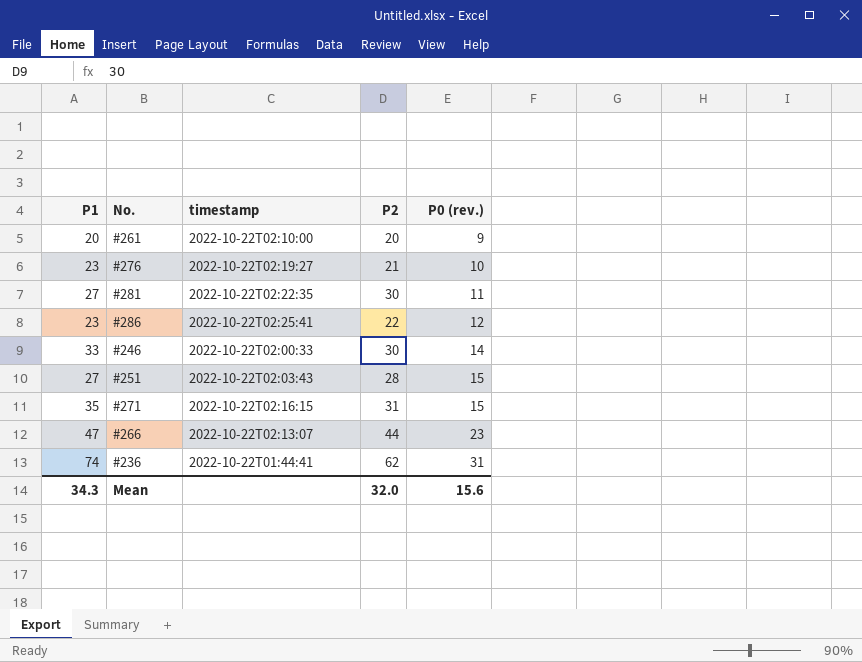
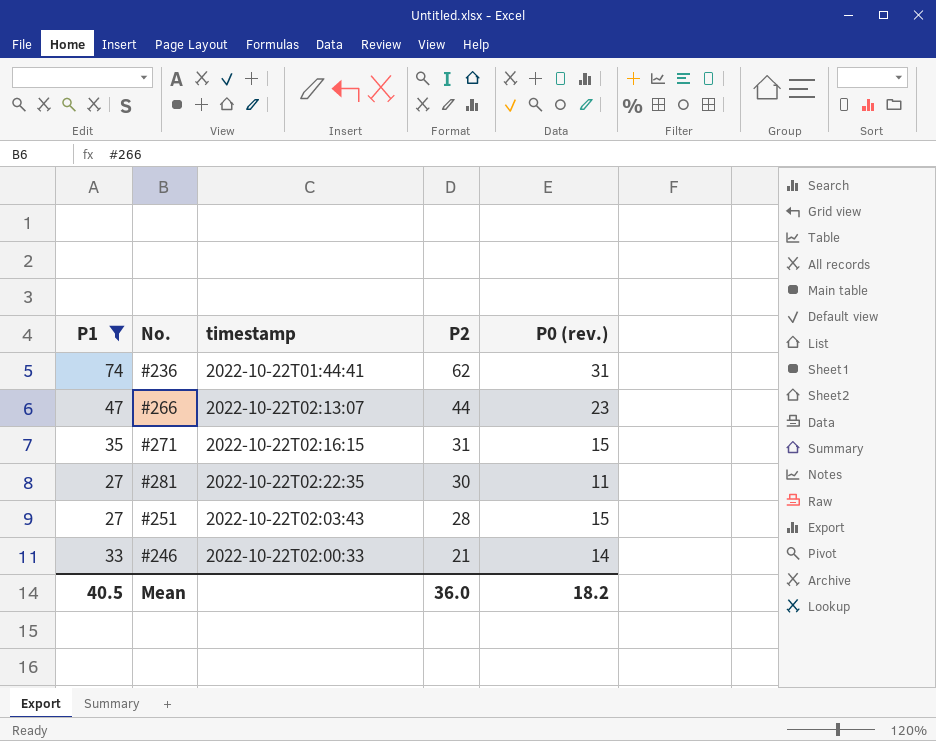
filter: none -> P1 >= 27
row order: P0 (rev.) ascending -> P2 descending
#246 | P2: 30 -> 21
Mean | P1: 34.3 -> 40.5
Mean | P2: 32.0 -> 36.0
Mean | P0 (rev.): 15.6 -> 18.2

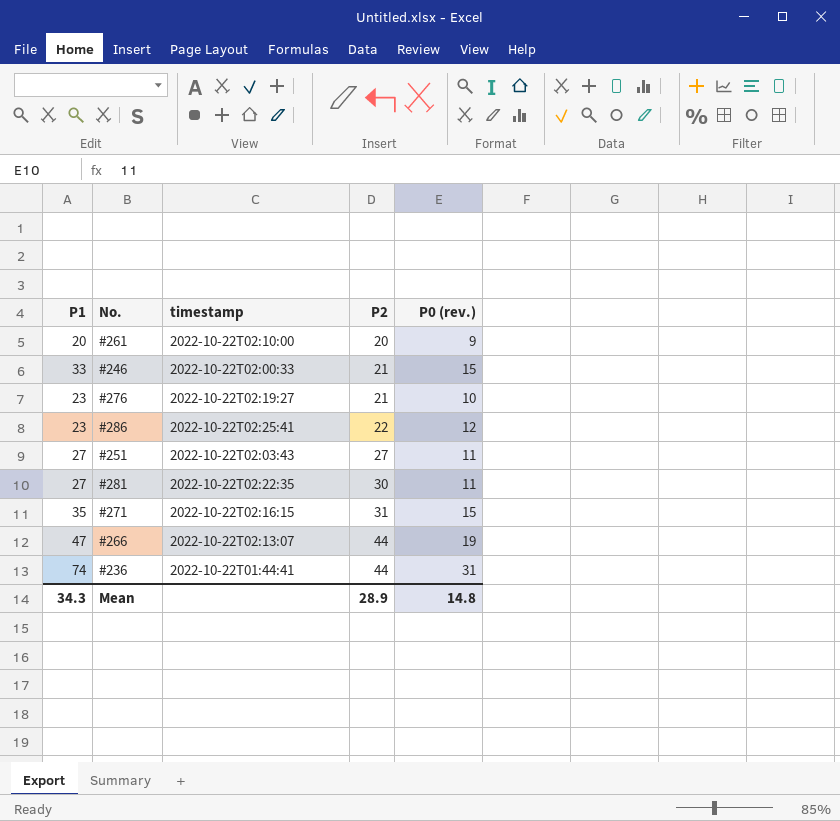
filter: P1 >= 27 -> none
row order: P2 descending -> P2 ascending
#246 | P0 (rev.): 14 -> 15
#251 | P2: 28 -> 27
#251 | P0 (rev.): 15 -> 11
#266 | P0 (rev.): 23 -> 19
#236 | P2: 62 -> 44
Mean | P1: 40.5 -> 34.3
Mean | P2: 36.0 -> 28.9
Mean | P0 (rev.): 18.2 -> 14.8

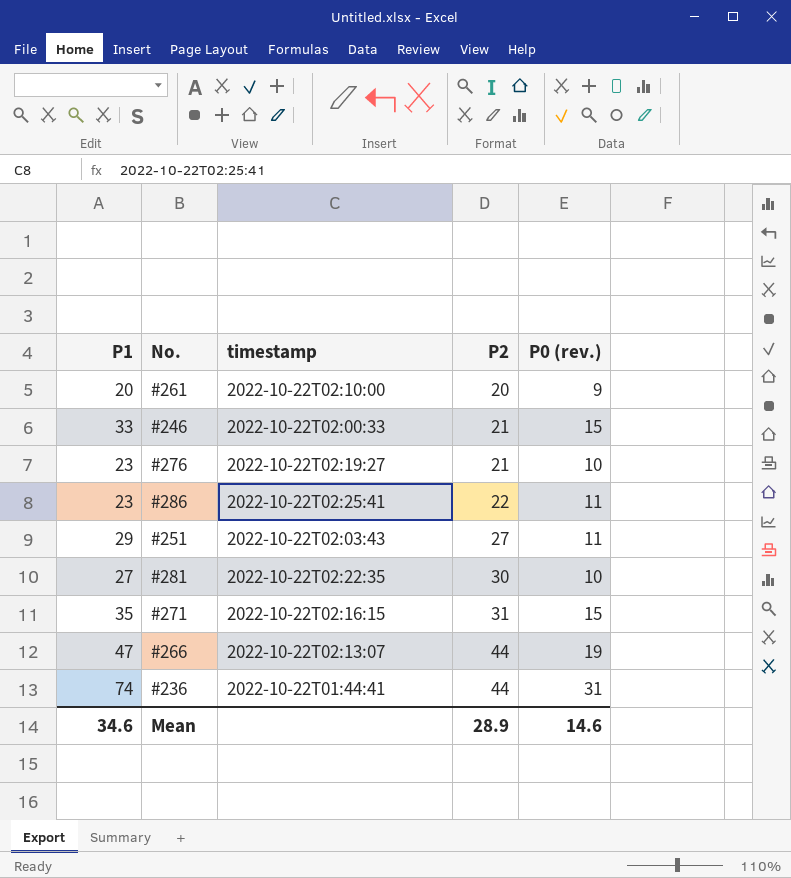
#286 | P0 (rev.): 12 -> 11
#251 | P1: 27 -> 29
#281 | P0 (rev.): 11 -> 10
Mean | P1: 34.3 -> 34.6
Mean | P0 (rev.): 14.8 -> 14.6

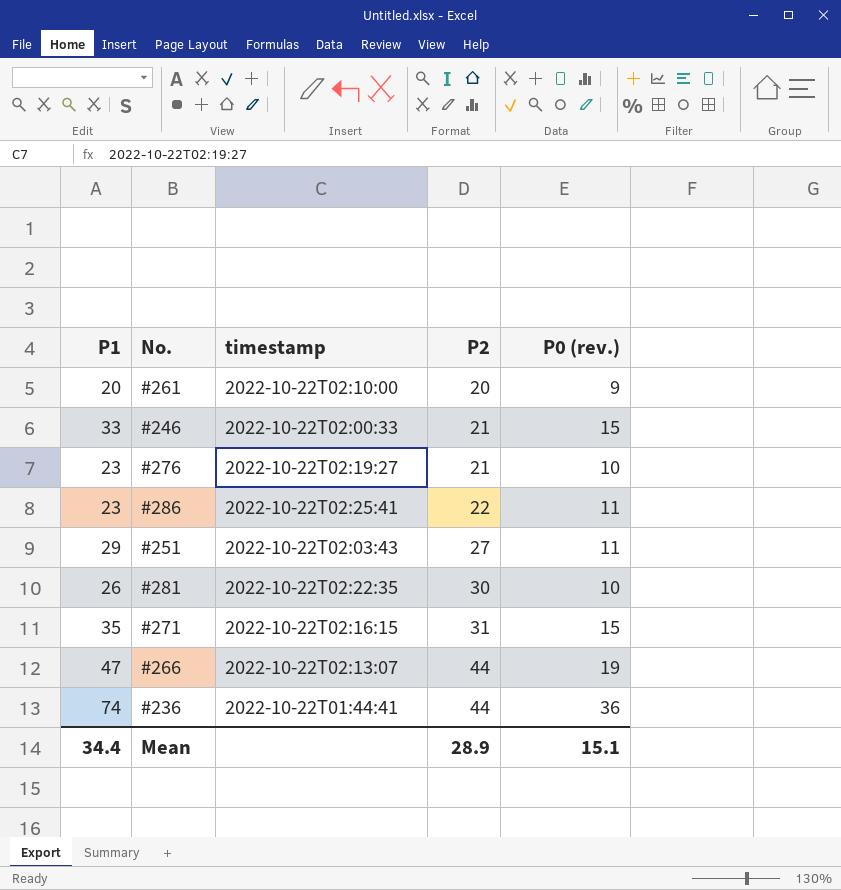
#281 | P1: 27 -> 26
#236 | P0 (rev.): 31 -> 36
Mean | P1: 34.6 -> 34.4
Mean | P0 (rev.): 14.6 -> 15.1

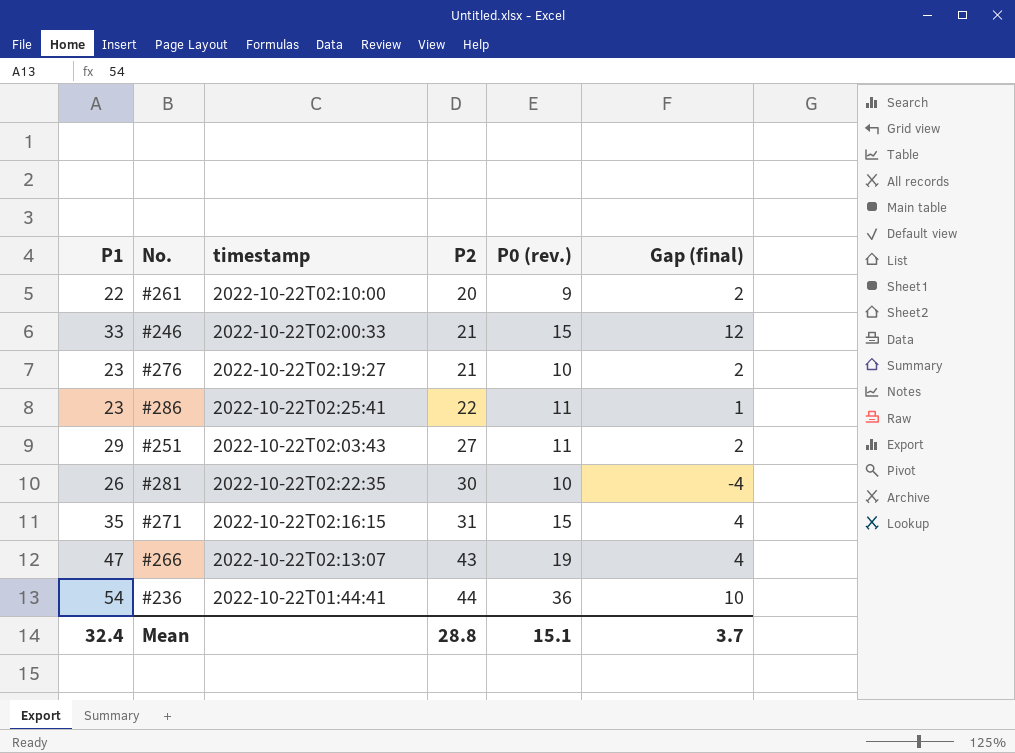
column Gap (final) | formula: none -> [P1] - [P2]
#261 | P1: 20 -> 22
#266 | P2: 44 -> 43
#236 | P1: 74 -> 54
Mean | P1: 34.4 -> 32.4
Mean | P2: 28.9 -> 28.8

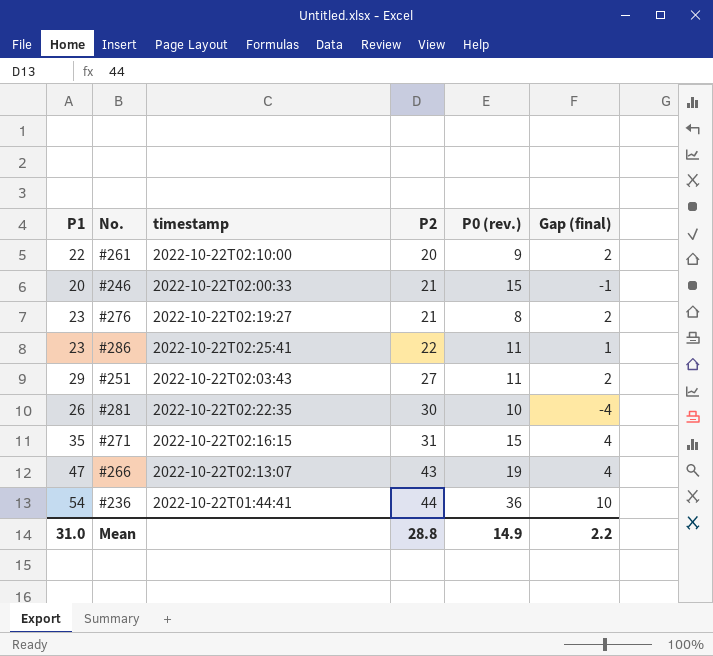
#246 | P1: 33 -> 20
#246 | Gap (final): 12 -> -1
#276 | P0 (rev.): 10 -> 8
Mean | P1: 32.4 -> 31.0
Mean | P0 (rev.): 15.1 -> 14.9
Mean | Gap (final): 3.7 -> 2.2

